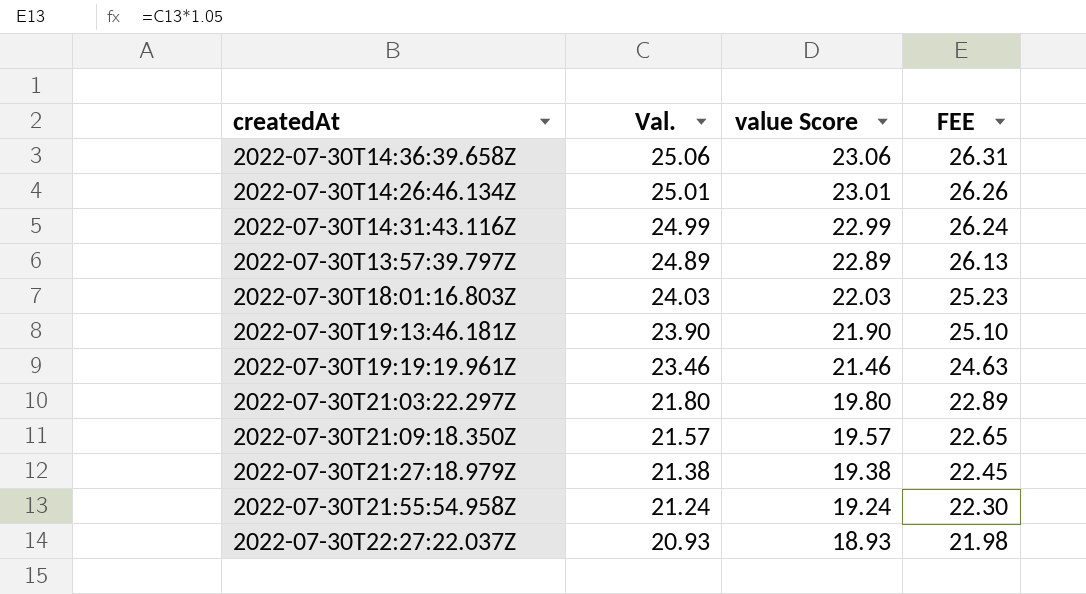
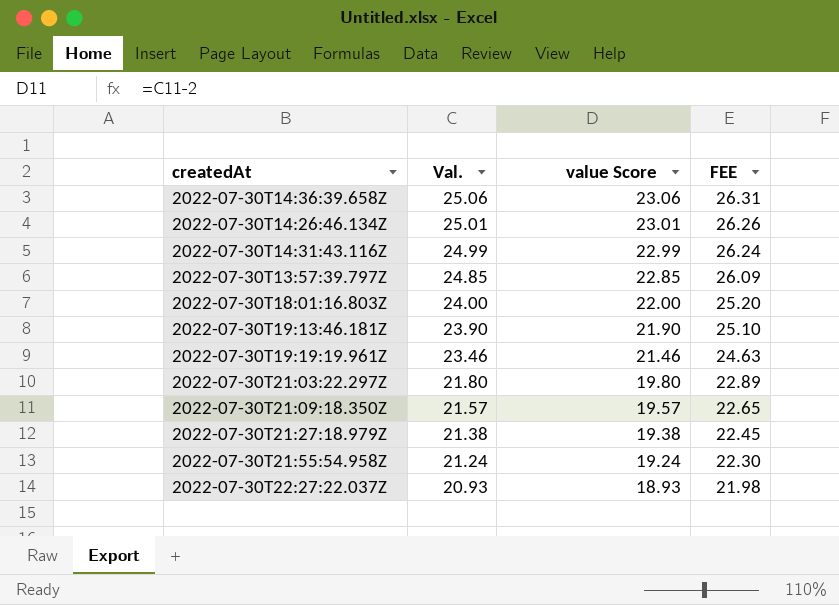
2022-07-30T13:57:39.797Z | Val.: 24.89 -> 24.85
2022-07-30T13:57:39.797Z | value Score: 22.89 -> 22.85
2022-07-30T13:57:39.797Z | FEE: 26.13 -> 26.09
2022-07-30T18:01:16.803Z | Val.: 24.03 -> 24.00
2022-07-30T18:01:16.803Z | value Score: 22.03 -> 22.00
2022-07-30T18:01:16.803Z | FEE: 25.23 -> 25.20

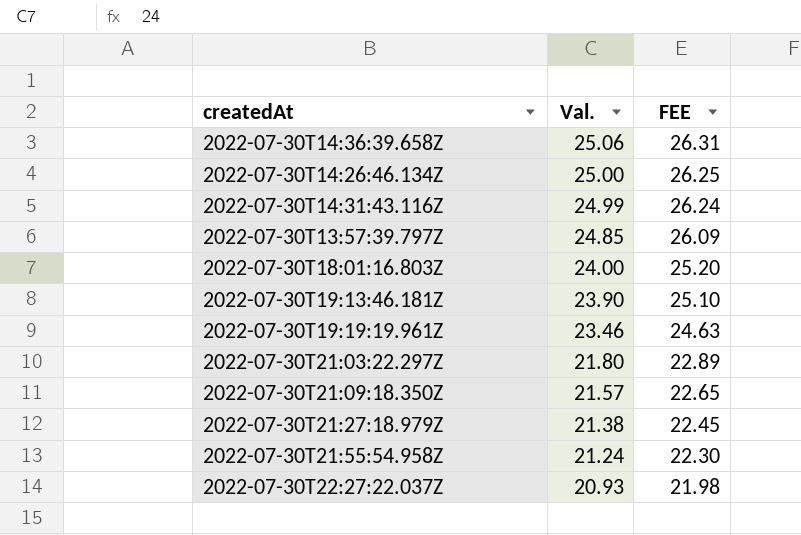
column value Score | formula: [Val.] - 2 -> none
2022-07-30T14:26:46.134Z | Val.: 25.01 -> 25.00
2022-07-30T14:26:46.134Z | FEE: 26.26 -> 26.25

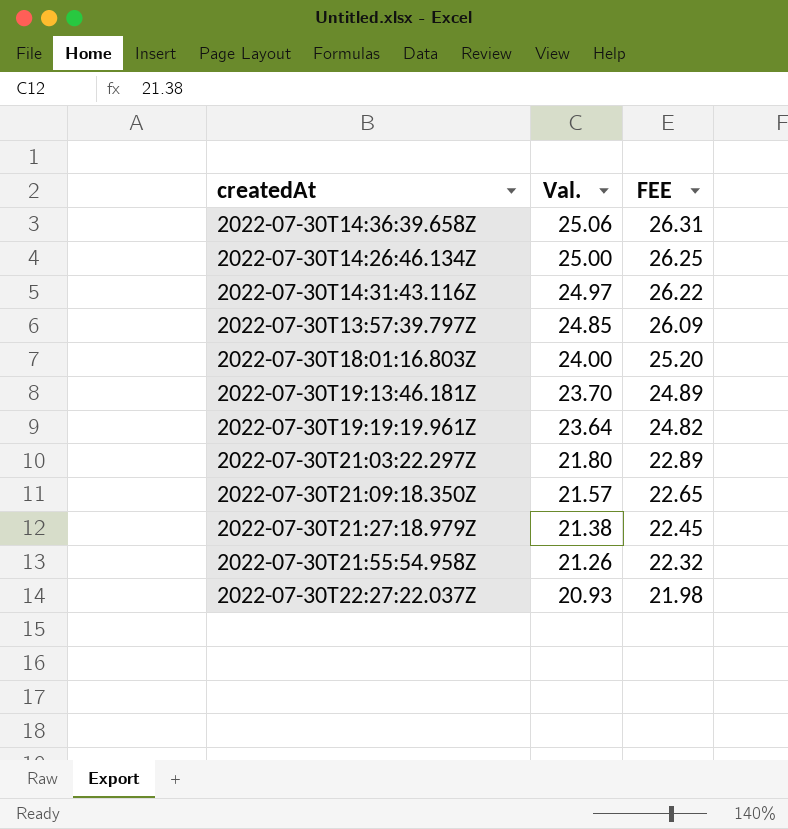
2022-07-30T14:31:43.116Z | Val.: 24.99 -> 24.97
2022-07-30T14:31:43.116Z | FEE: 26.24 -> 26.22
2022-07-30T19:13:46.181Z | Val.: 23.90 -> 23.70
2022-07-30T19:13:46.181Z | FEE: 25.10 -> 24.89
2022-07-30T19:19:19.961Z | Val.: 23.46 -> 23.64
2022-07-30T19:19:19.961Z | FEE: 24.63 -> 24.82
2022-07-30T21:55:54.958Z | Val.: 21.24 -> 21.26
2022-07-30T21:55:54.958Z | FEE: 22.30 -> 22.32

